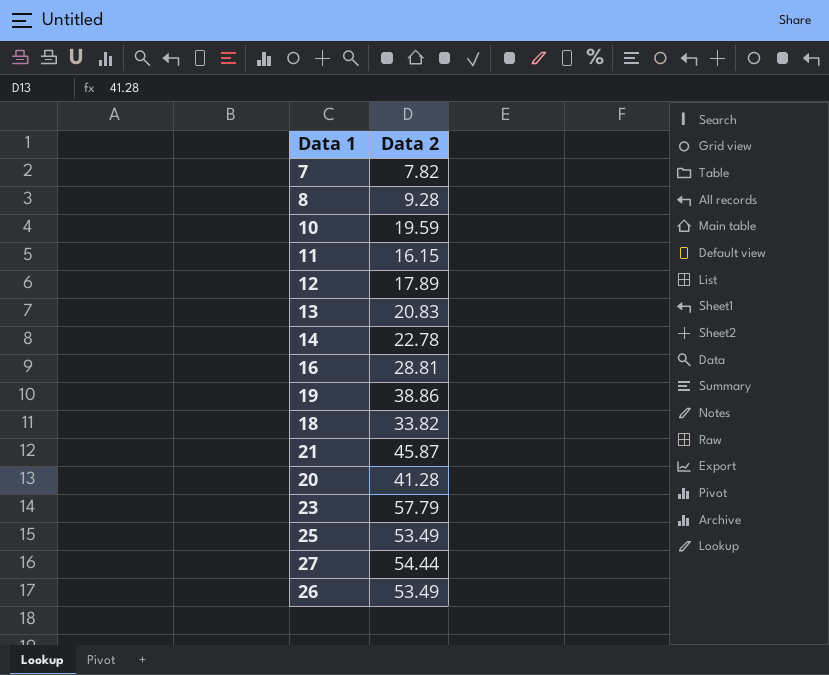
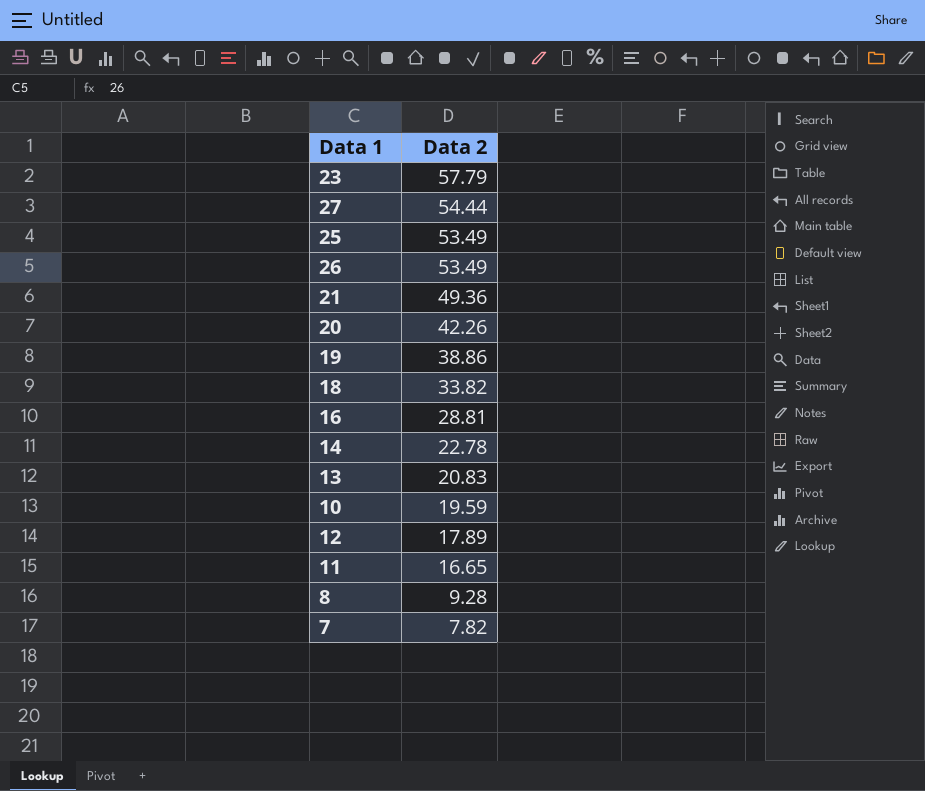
row order: none -> Data 2 descending
21 | Data 2: 45.87 -> 49.36
20 | Data 2: 41.28 -> 42.26
11 | Data 2: 16.15 -> 16.65

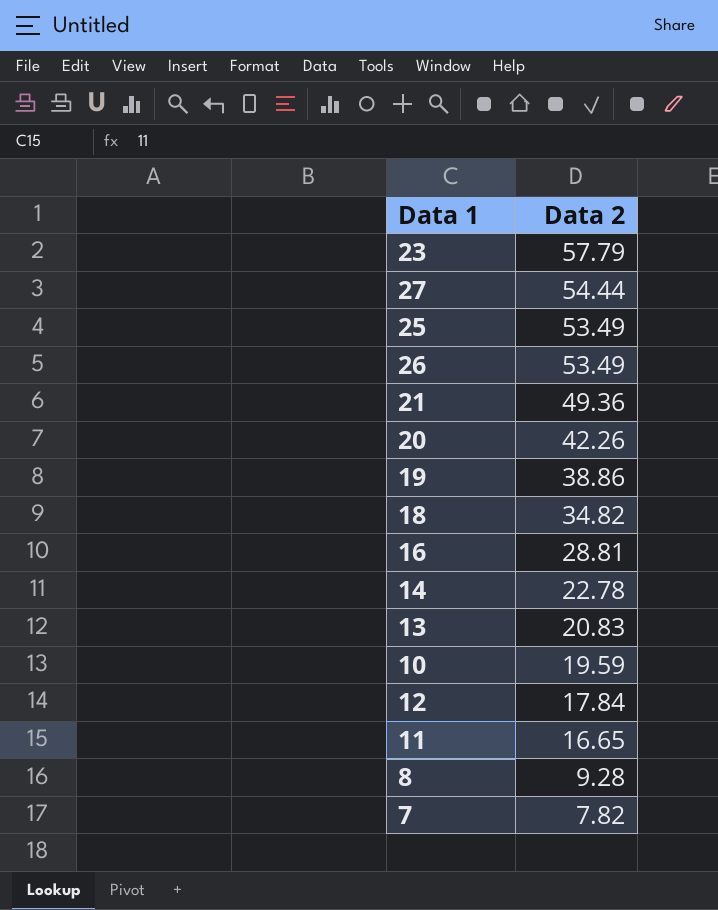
18 | Data 2: 33.82 -> 34.82
12 | Data 2: 17.89 -> 17.84

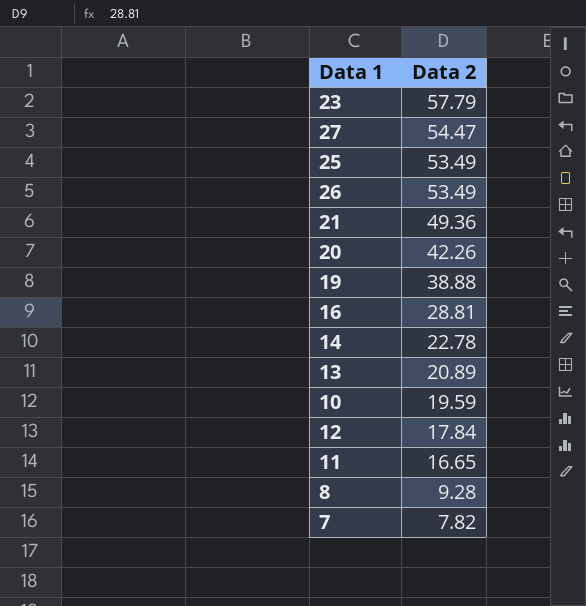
row 18: 34.82 -> none
27 | Data 2: 54.44 -> 54.47
19 | Data 2: 38.86 -> 38.88
13 | Data 2: 20.83 -> 20.89

